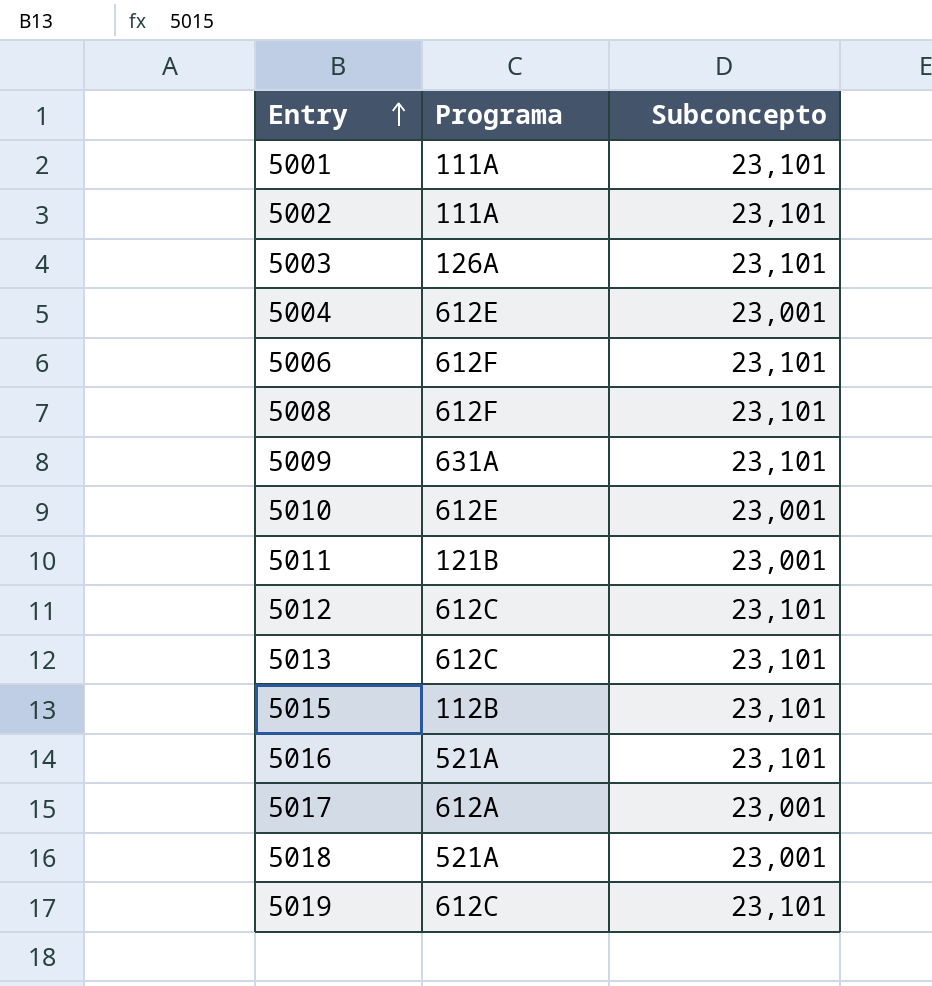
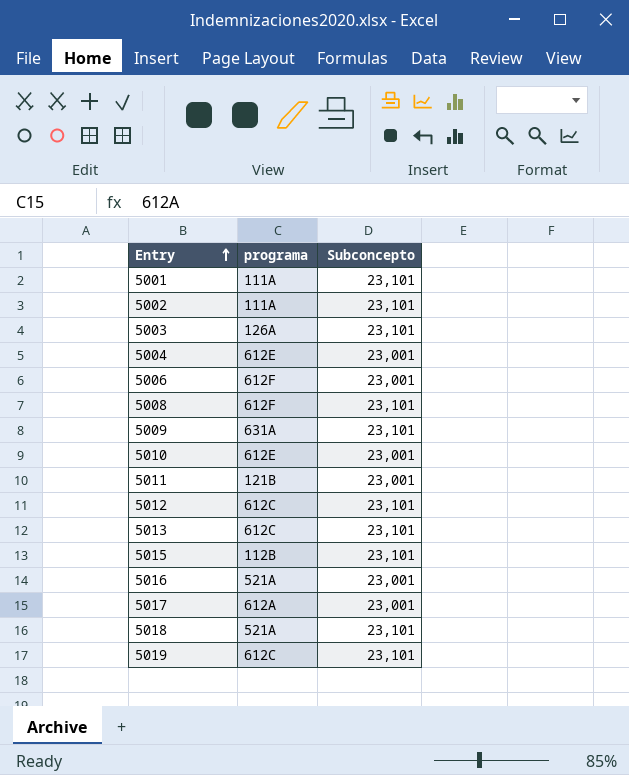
column name: Programa -> programa
5006 | Subconcepto: 23,101 -> 23,001
5016 | Subconcepto: 23,101 -> 23,001
5018 | Subconcepto: 23,001 -> 23,101

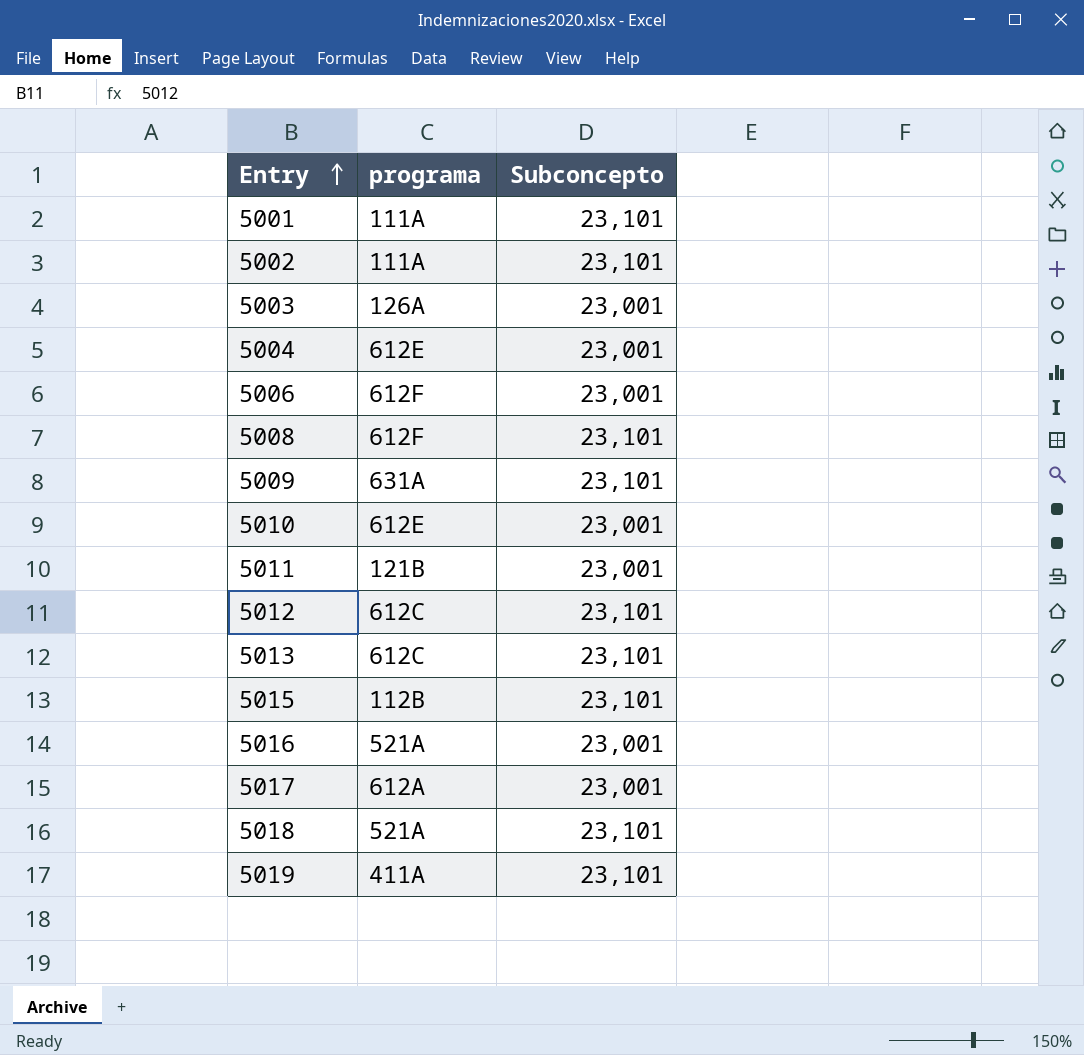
5003 | Subconcepto: 23,101 -> 23,001
5019 | programa: 612C -> 411A

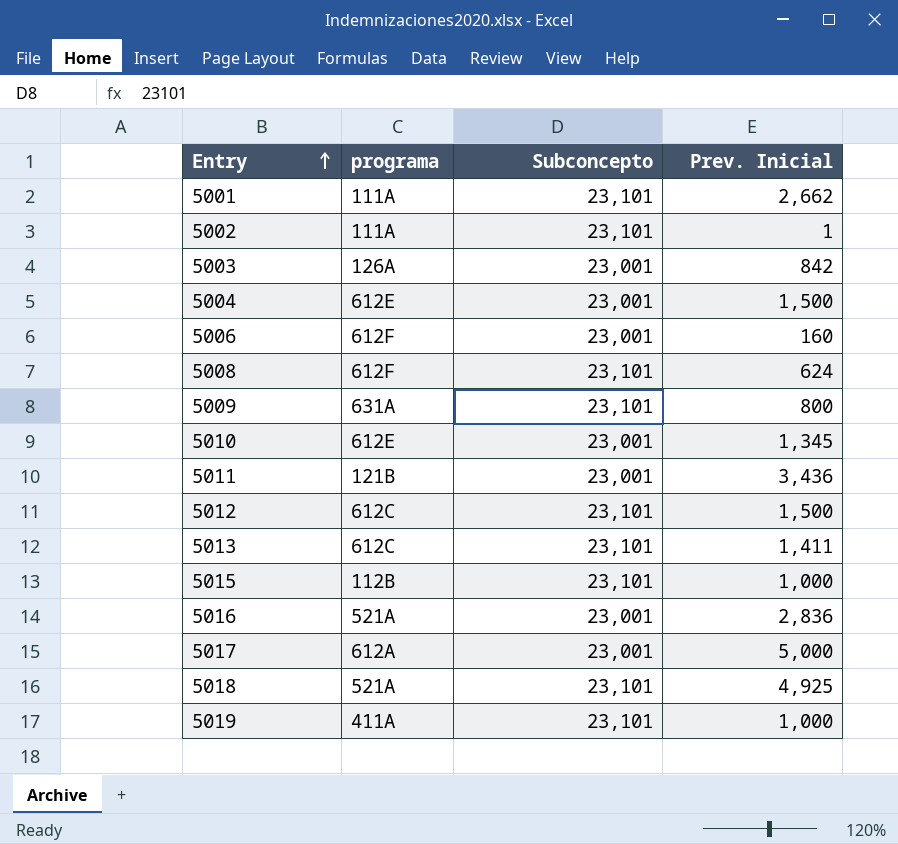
column Prev. Inicial | position: none -> 4

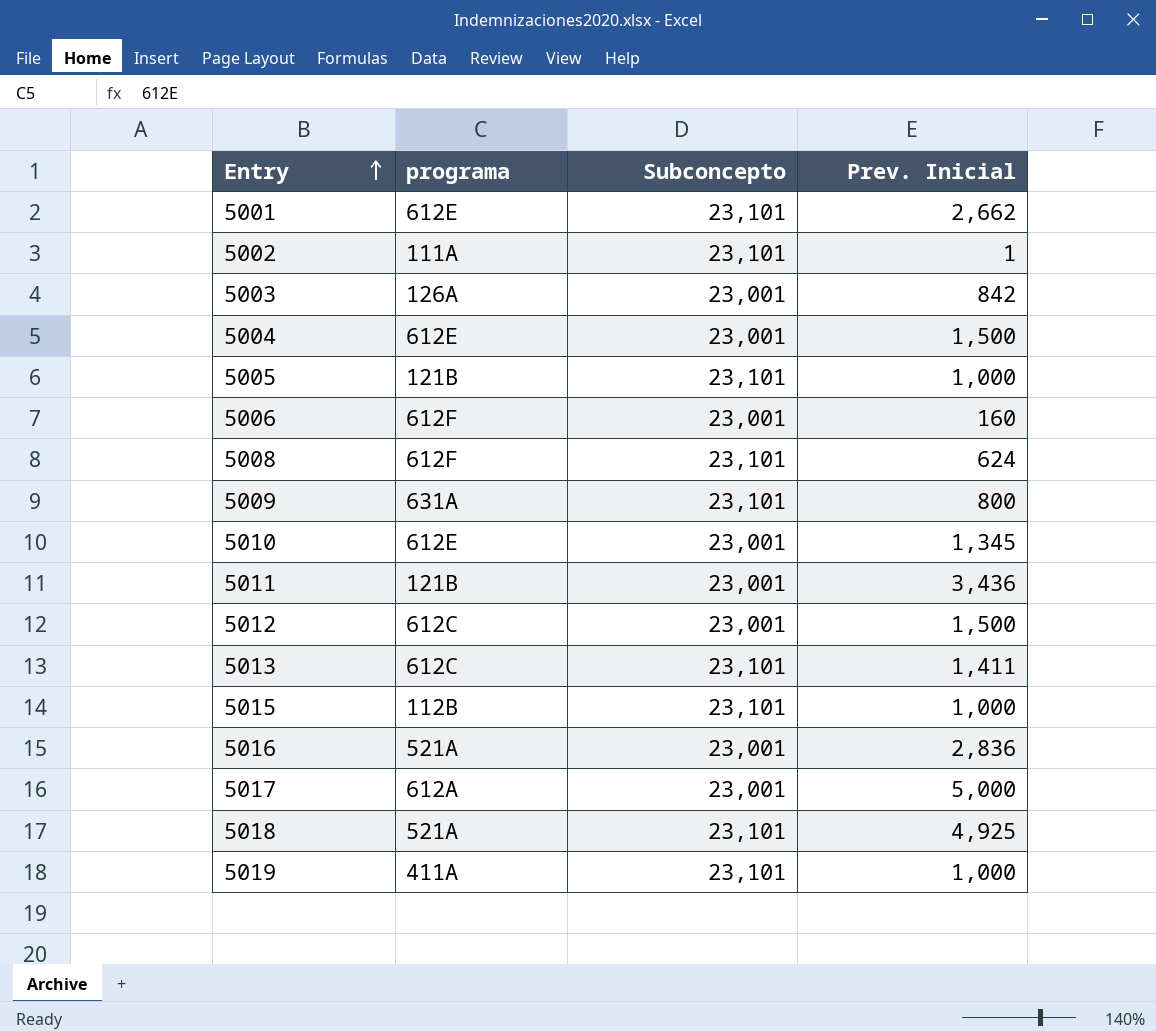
5001 | programa: 111A -> 612E
row 5005: none -> 121B | 23,101 | 1,000
5012 | Subconcepto: 23,101 -> 23,001

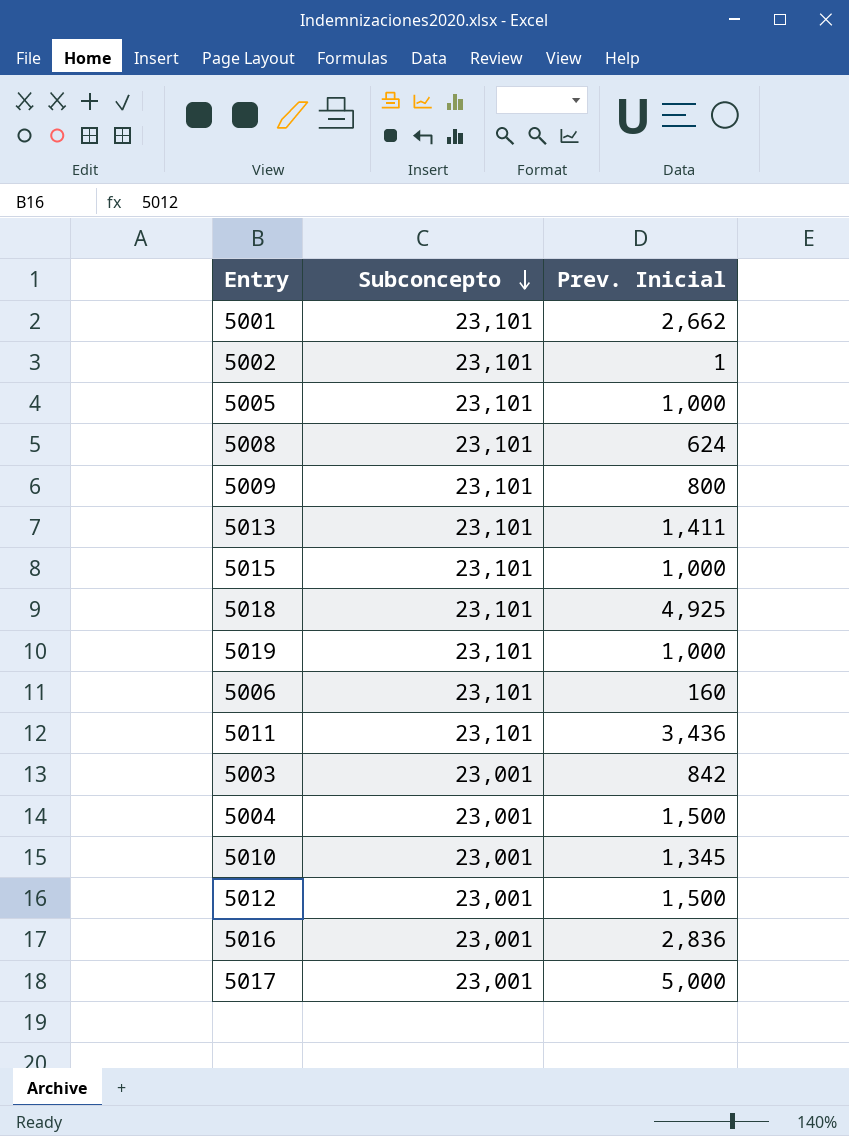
row order: Entry ascending -> Subconcepto descending
column programa | position: 2 -> none
5006 | Subconcepto: 23,001 -> 23,101
5011 | Subconcepto: 23,001 -> 23,101

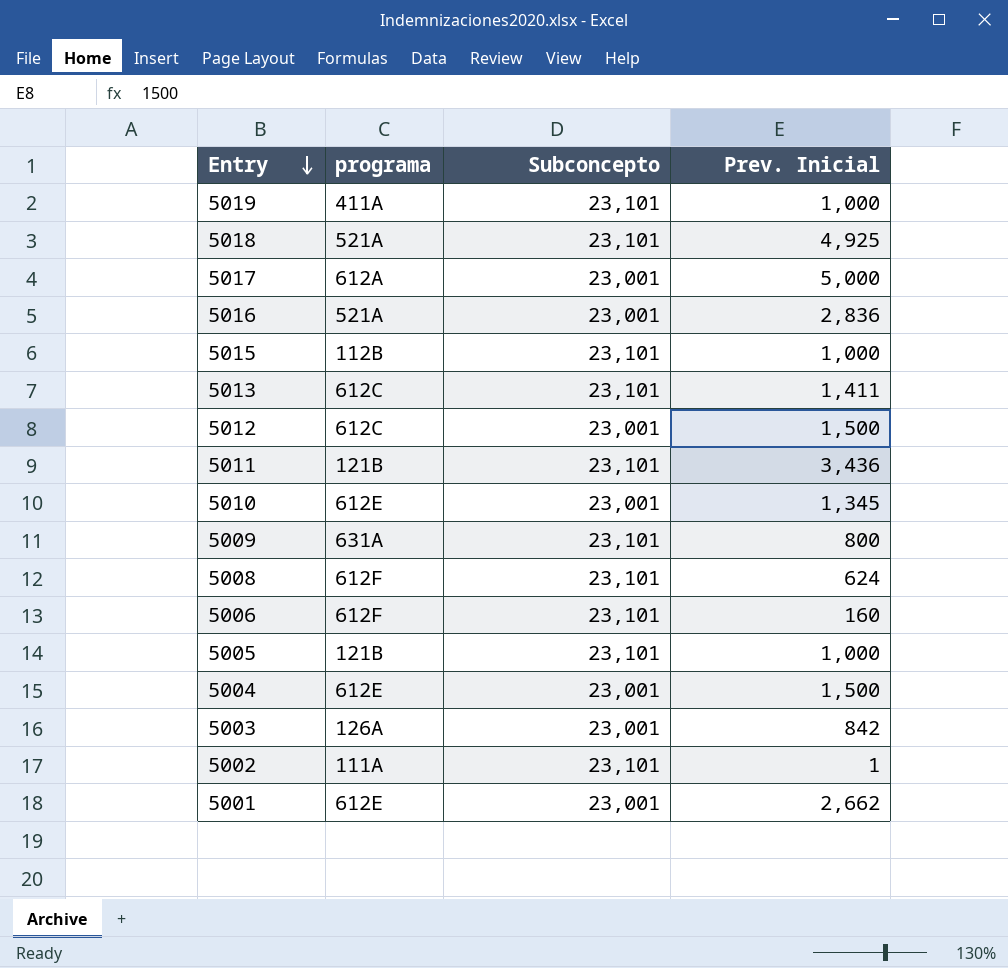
row order: Subconcepto descending -> Entry descending
column programa | position: none -> 2
5001 | Subconcepto: 23,101 -> 23,001

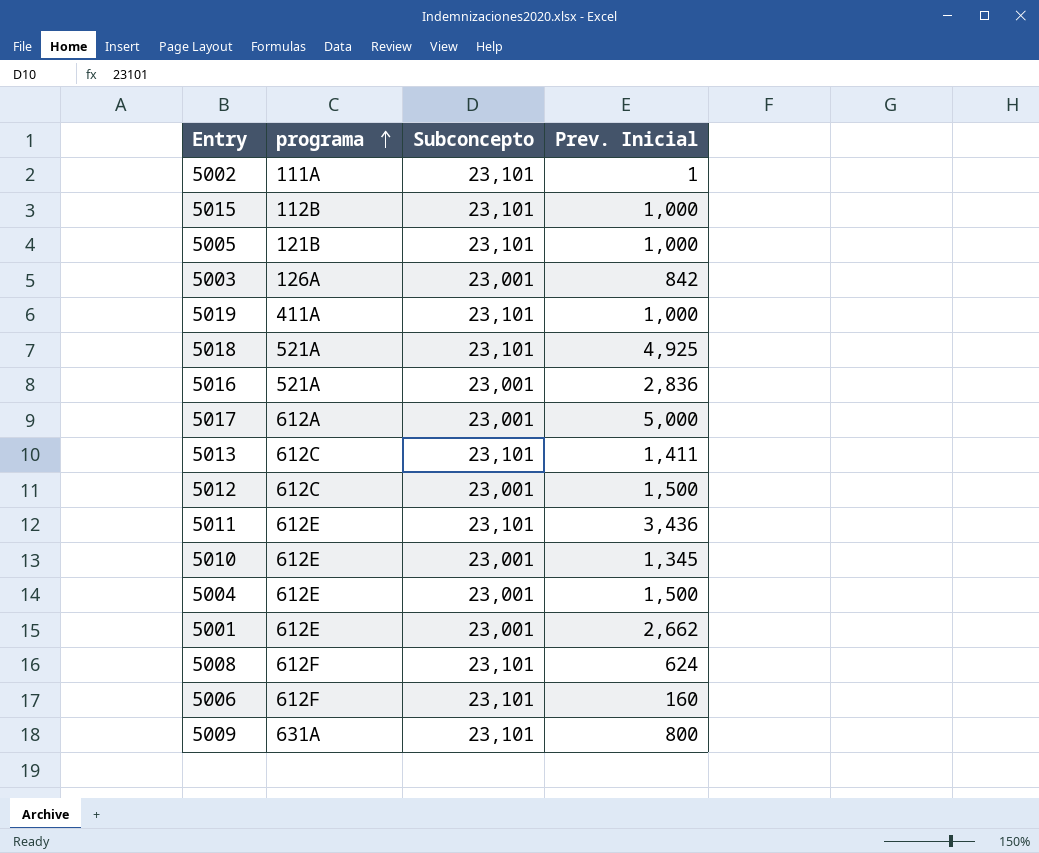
row order: Entry descending -> programa ascending
5011 | programa: 121B -> 612E

